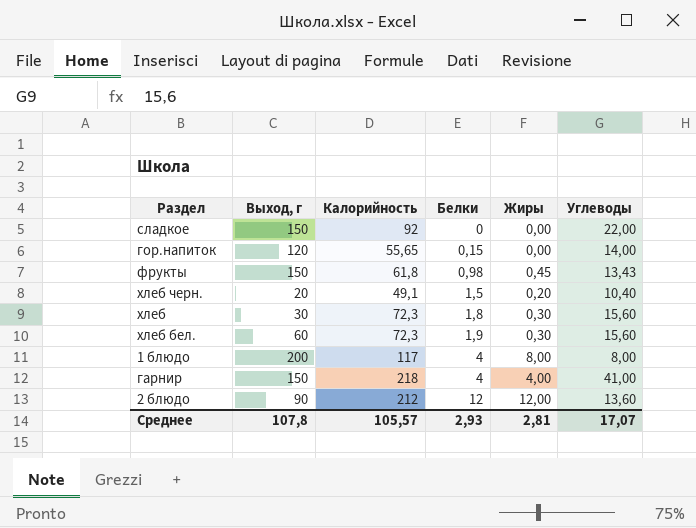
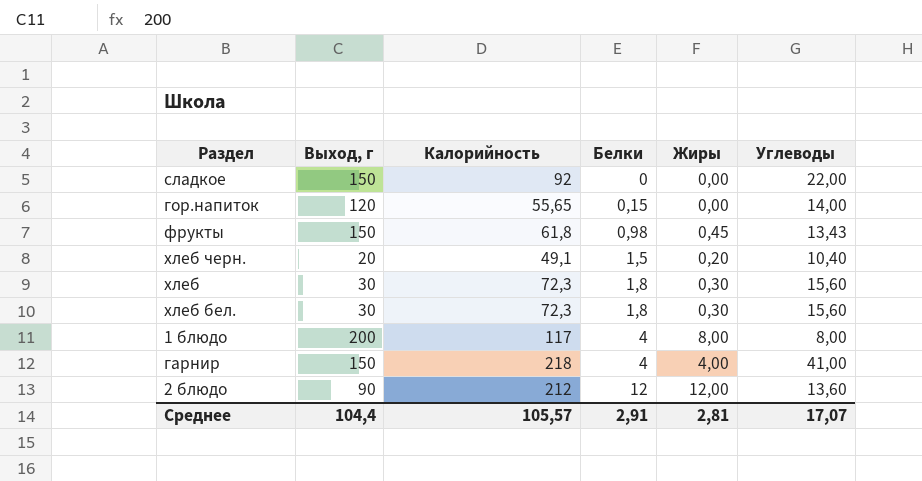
хлеб бел. | Выход, г: 60 -> 30
хлеб бел. | Белки: 1,9 -> 1,8
Среднее | Выход, г: 107,8 -> 104,4
Среднее | Белки: 2,93 -> 2,91

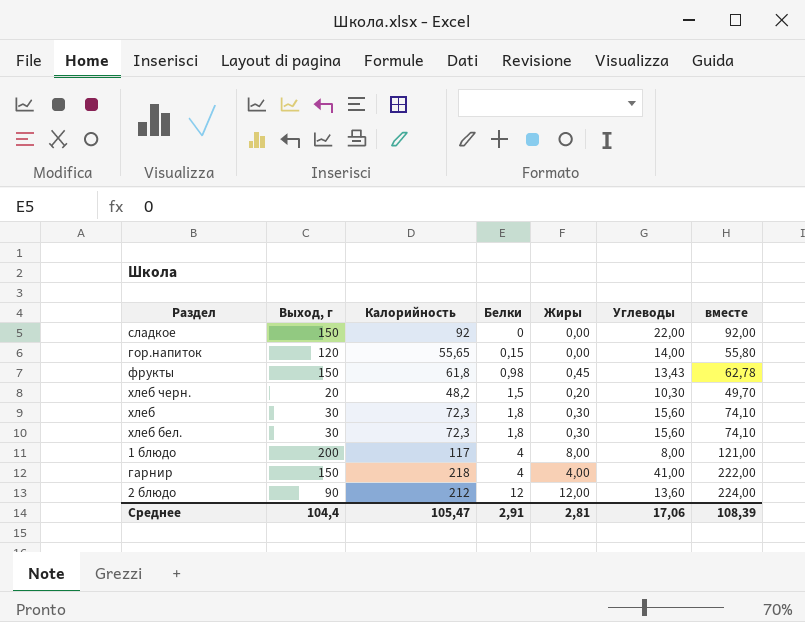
column вместе | formula: none -> [Калорийность] + [Белки]
хлеб черн. | Калорийность: 49,1 -> 48,2
хлеб черн. | Углеводы: 10,40 -> 10,30
Среднее | Калорийность: 105,57 -> 105,47
Среднее | Углеводы: 17,07 -> 17,06

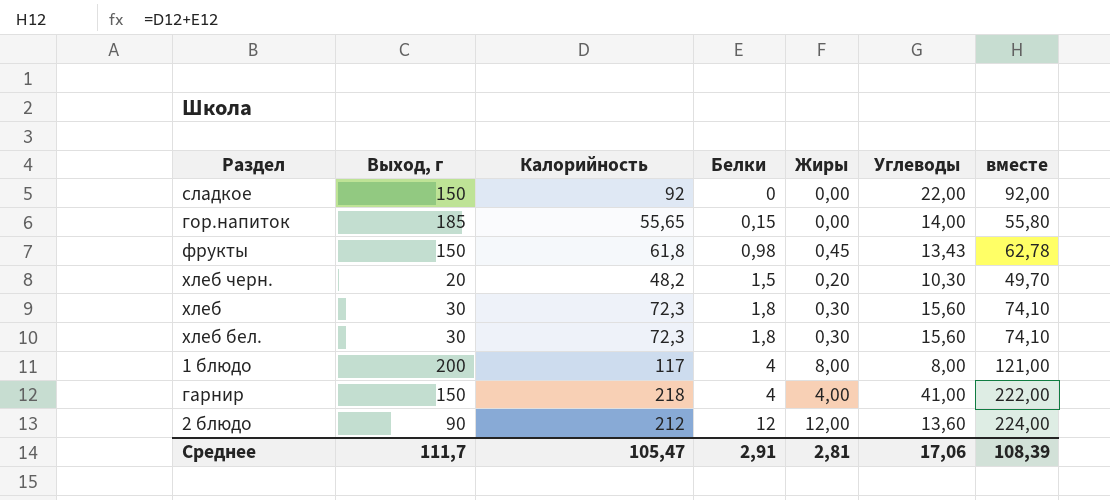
гор.напиток | Выход, г: 120 -> 185
Среднее | Выход, г: 104,4 -> 111,7

